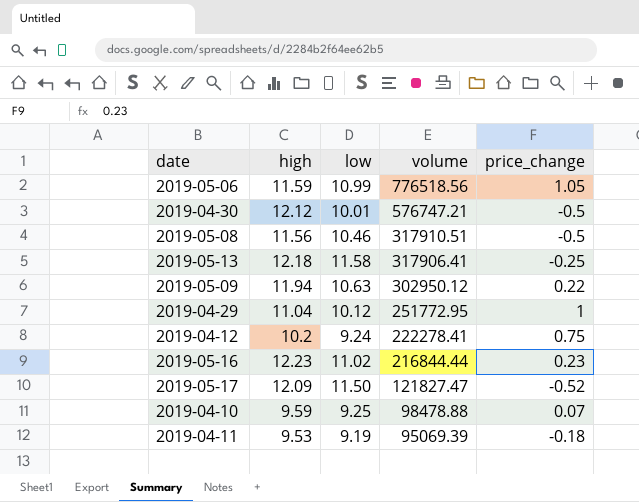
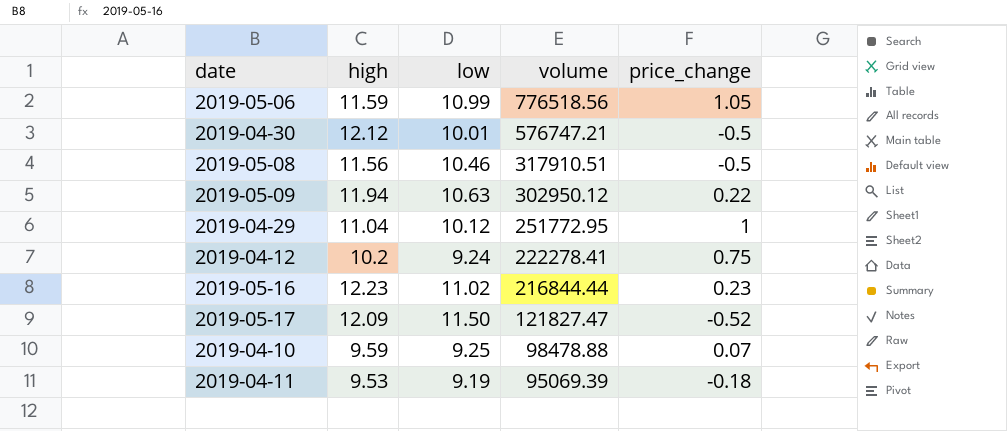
row 2019-05-13: 12.18 | 11.58 | 317906.41 | -0.25 -> none

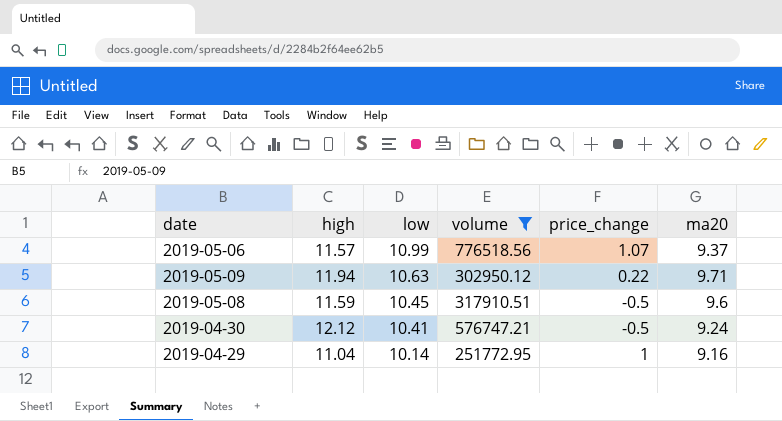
filter: none -> volume >= 251772.95
row order: volume descending -> low descending
column ma20 | position: none -> 6
2019-05-06 | high: 11.59 -> 11.57
2019-05-06 | price_change: 1.05 -> 1.07
2019-05-08 | high: 11.56 -> 11.59
2019-05-08 | low: 10.46 -> 10.45
2019-04-30 | low: 10.01 -> 10.41
2019-04-29 | low: 10.12 -> 10.14

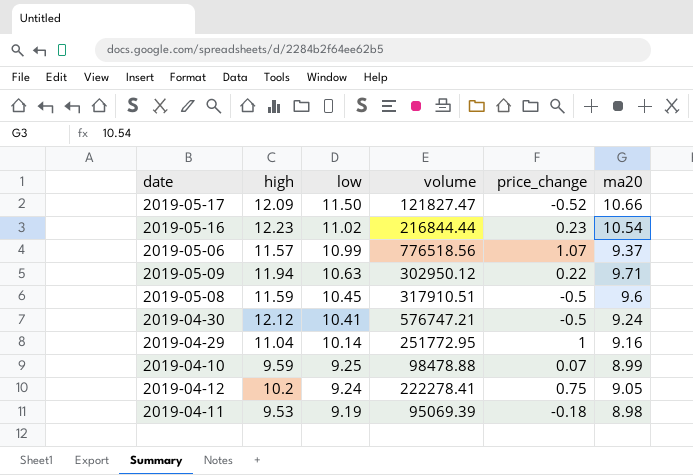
filter: volume >= 251772.95 -> none

